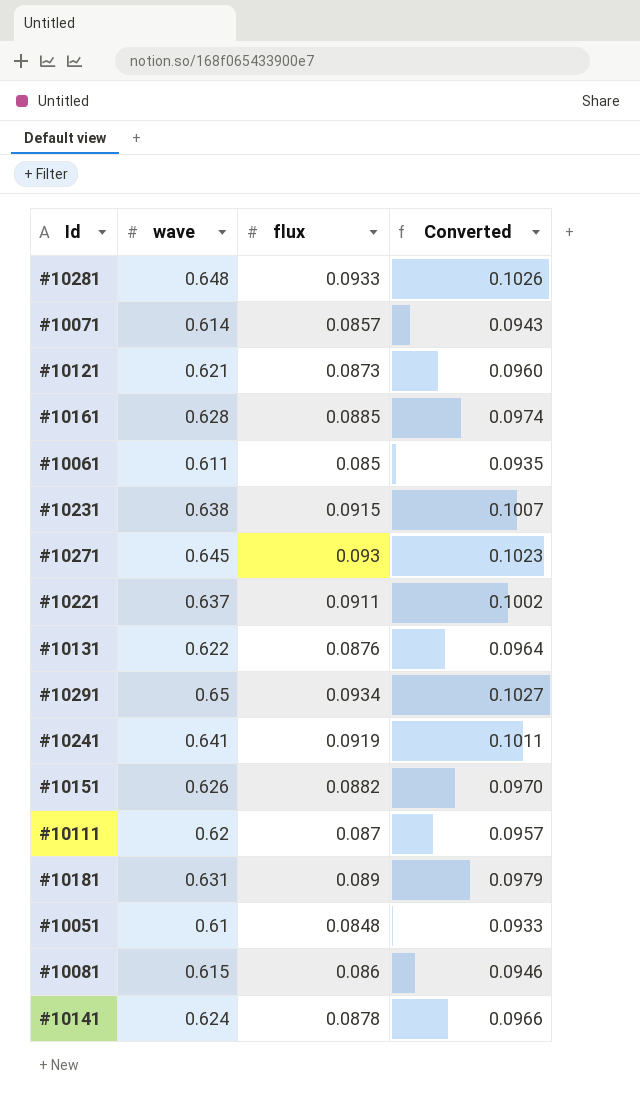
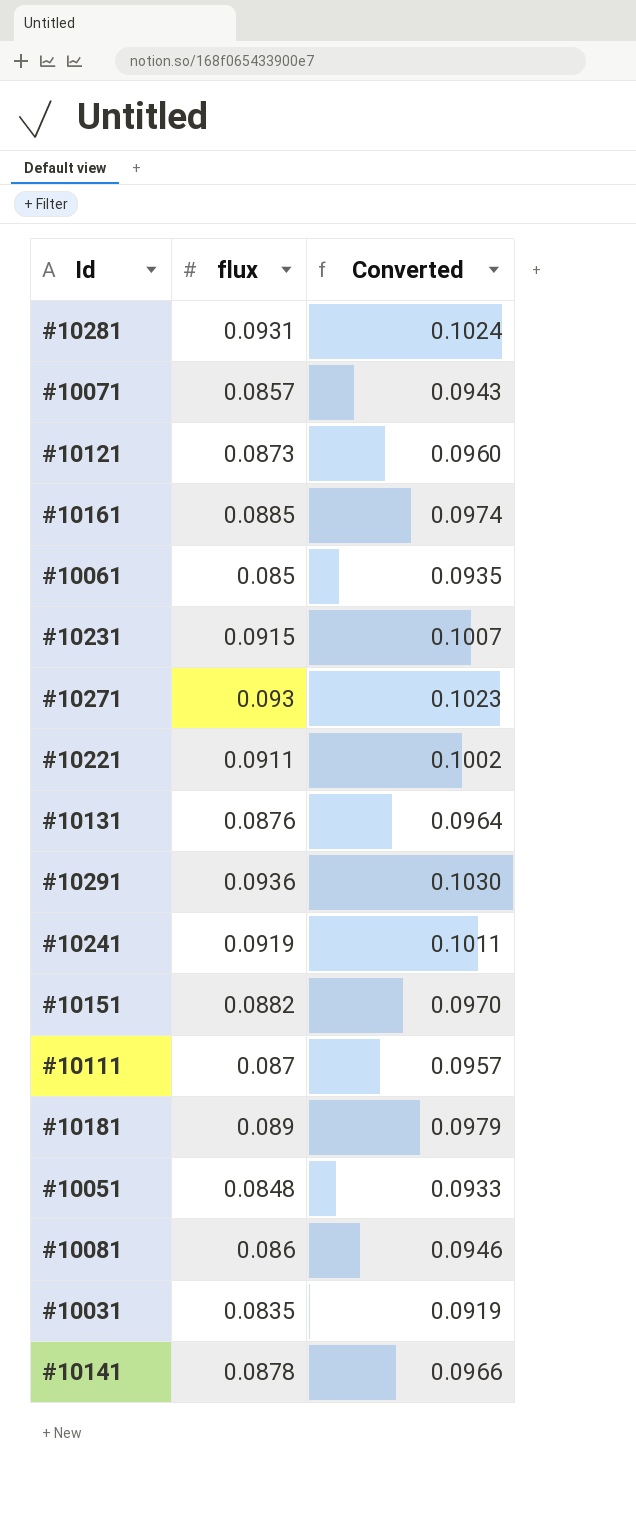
column wave | position: 2 -> none
#10281 | flux: 0.0933 -> 0.0931
#10281 | Converted: 0.1026 -> 0.1024
#10291 | flux: 0.0934 -> 0.0936
#10291 | Converted: 0.1027 -> 0.1030
row #10031: none -> 0.0835 | 0.0919

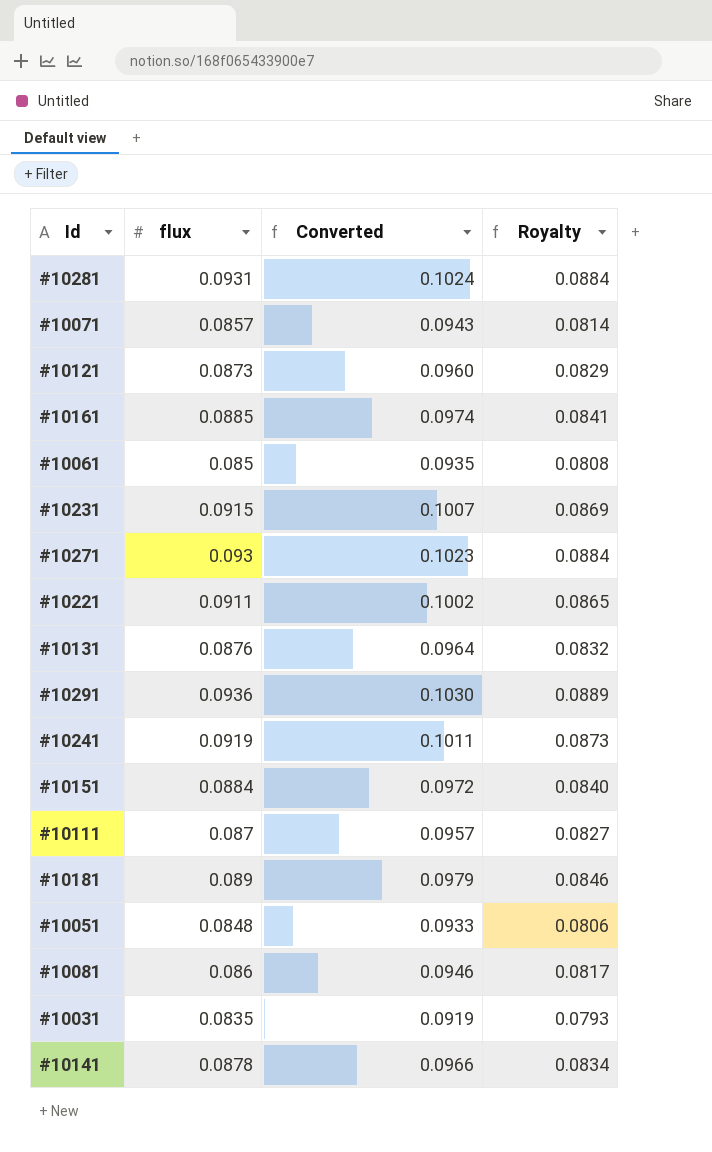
column Royalty | formula: none -> [flux] * 0.95
#10151 | flux: 0.0882 -> 0.0884
#10151 | Converted: 0.0970 -> 0.0972

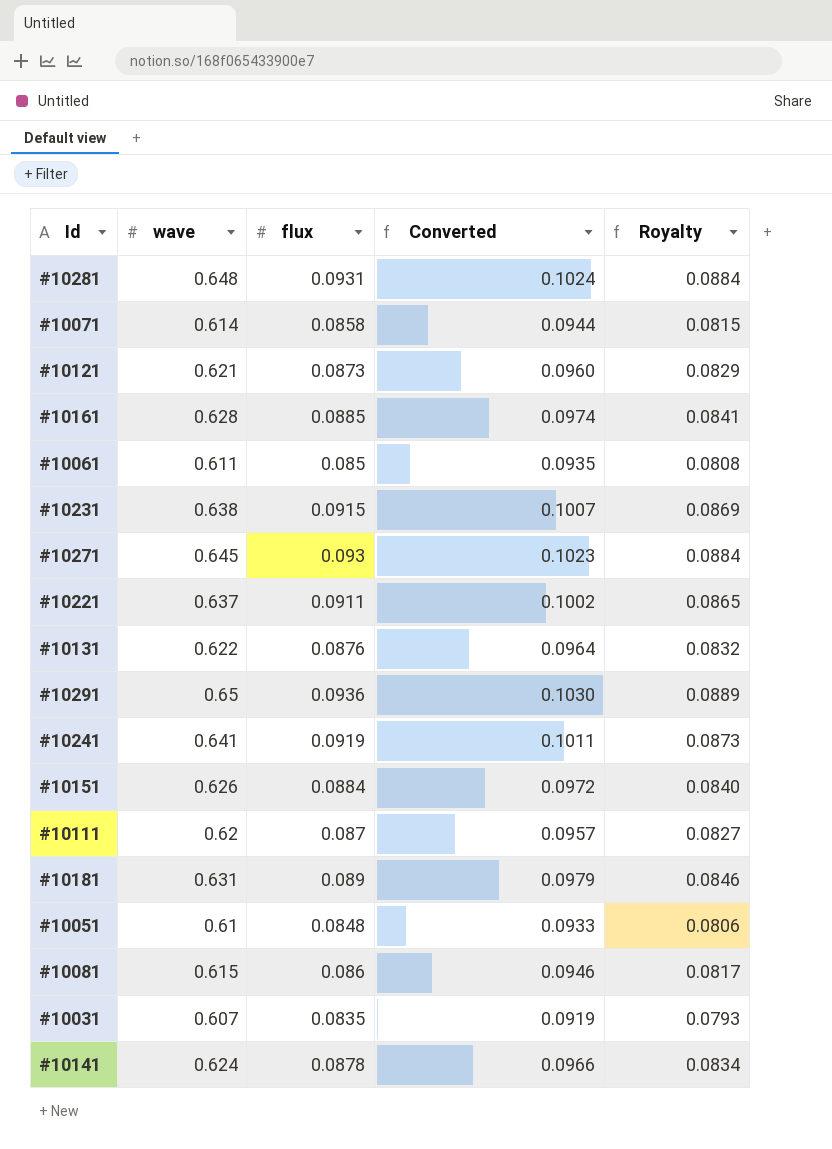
column wave | position: none -> 2
#10071 | flux: 0.0857 -> 0.0858
#10071 | Converted: 0.0943 -> 0.0944
#10071 | Royalty: 0.0814 -> 0.0815

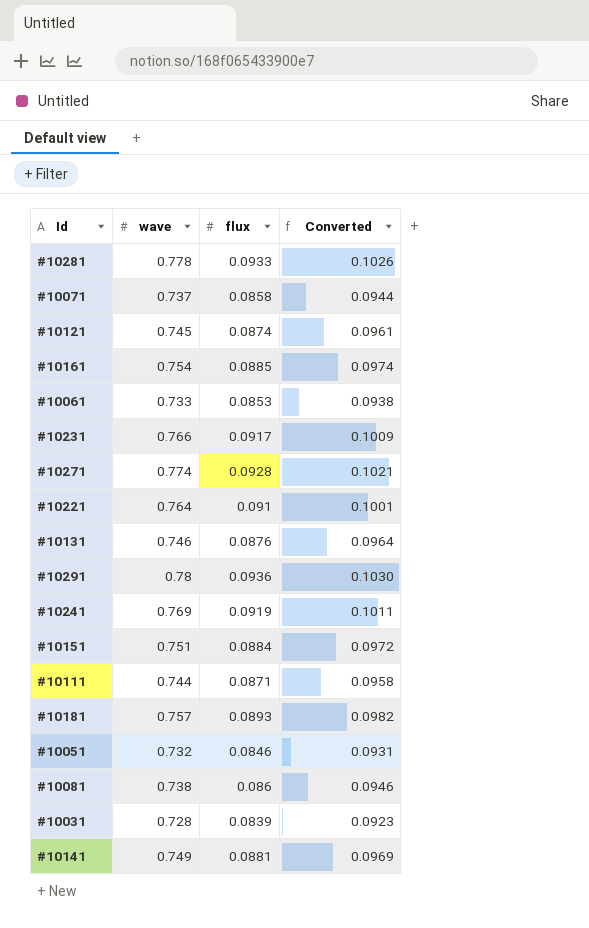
column Royalty | formula: [flux] * 0.95 -> none
#10281 | wave: 0.648 -> 0.778
#10281 | flux: 0.0931 -> 0.0933
#10281 | Converted: 0.1024 -> 0.1026
#10071 | wave: 0.614 -> 0.737
#10121 | wave: 0.621 -> 0.745
#10121 | flux: 0.0873 -> 0.0874
#10121 | Converted: 0.0960 -> 0.0961
#10161 | wave: 0.628 -> 0.754
#10061 | wave: 0.611 -> 0.733
#10061 | flux: 0.085 -> 0.0853
#10061 | Converted: 0.0935 -> 0.0938
#10231 | wave: 0.638 -> 0.766
#10231 | flux: 0.0915 -> 0.0917
#10231 | Converted: 0.1007 -> 0.1009
#10271 | wave: 0.645 -> 0.774
#10271 | flux: 0.093 -> 0.0928
#10271 | Converted: 0.1023 -> 0.1021
#10221 | wave: 0.637 -> 0.764
#10221 | flux: 0.0911 -> 0.091
#10221 | Converted: 0.1002 -> 0.1001
#10131 | wave: 0.622 -> 0.746
#10291 | wave: 0.65 -> 0.78
#10241 | wave: 0.641 -> 0.769
#10151 | wave: 0.626 -> 0.751
#10111 | wave: 0.62 -> 0.744
#10111 | flux: 0.087 -> 0.0871
#10111 | Converted: 0.0957 -> 0.0958
#10181 | wave: 0.631 -> 0.757
#10181 | flux: 0.089 -> 0.0893
#10181 | Converted: 0.0979 -> 0.0982
#10051 | wave: 0.61 -> 0.732
#10051 | flux: 0.0848 -> 0.0846
#10051 | Converted: 0.0933 -> 0.0931
#10081 | wave: 0.615 -> 0.738
#10031 | wave: 0.607 -> 0.728
#10031 | flux: 0.0835 -> 0.0839
#10031 | Converted: 0.0919 -> 0.0923
#10141 | wave: 0.624 -> 0.749
#10141 | flux: 0.0878 -> 0.0881
#10141 | Converted: 0.0966 -> 0.0969

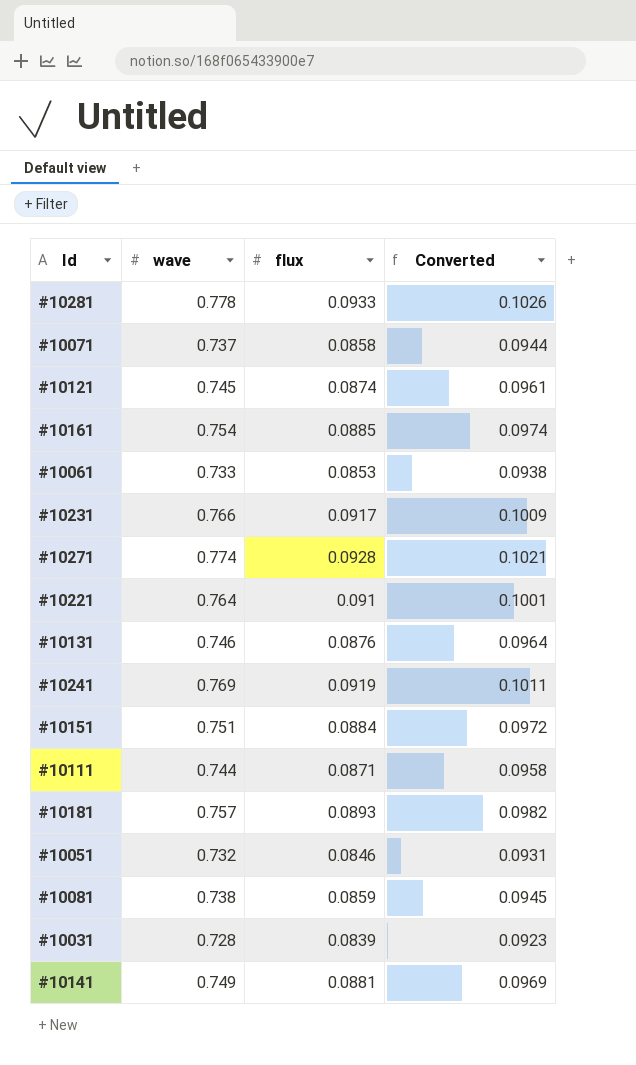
row #10291: 0.78 | 0.0936 | 0.1030 -> none
#10081 | flux: 0.086 -> 0.0859
#10081 | Converted: 0.0946 -> 0.0945

